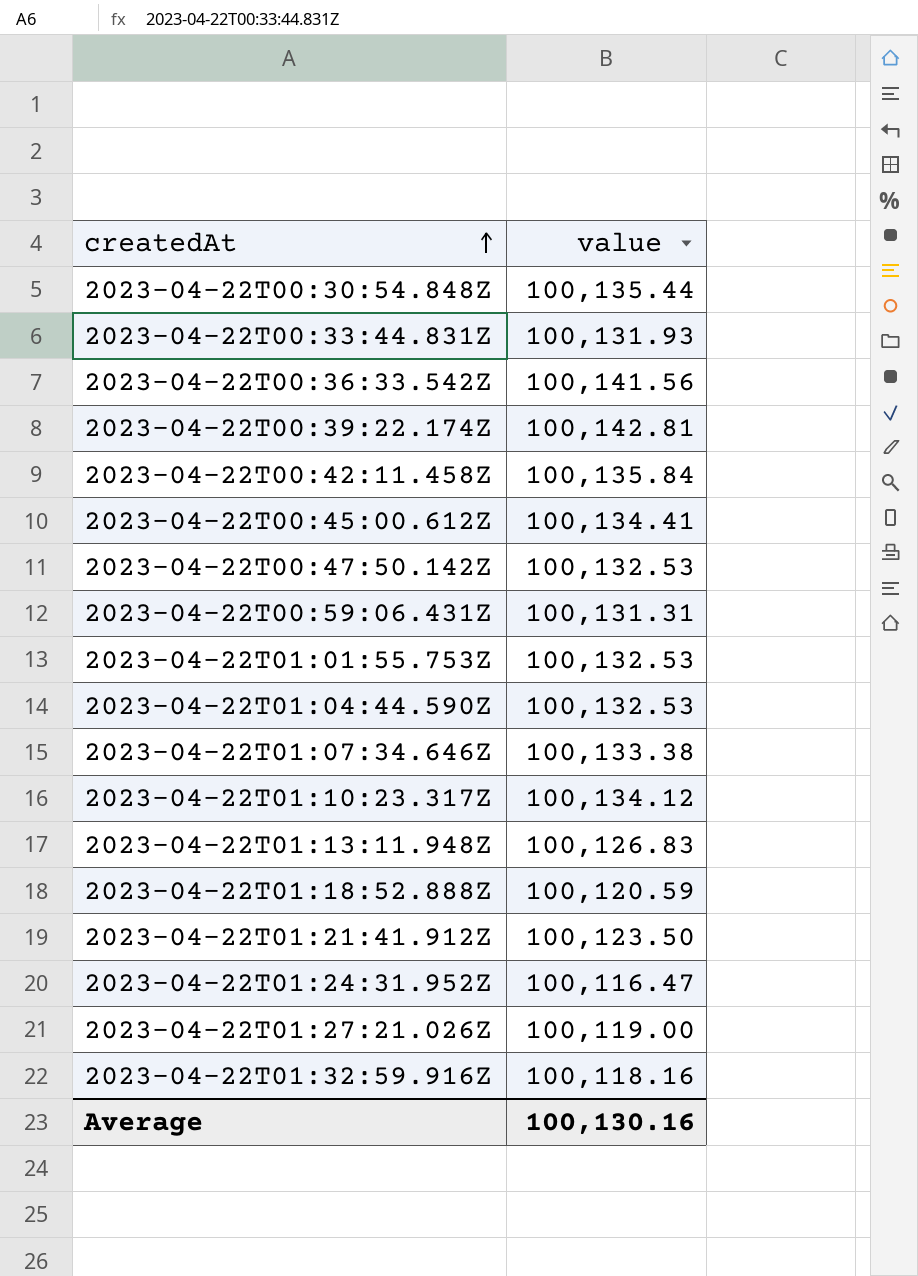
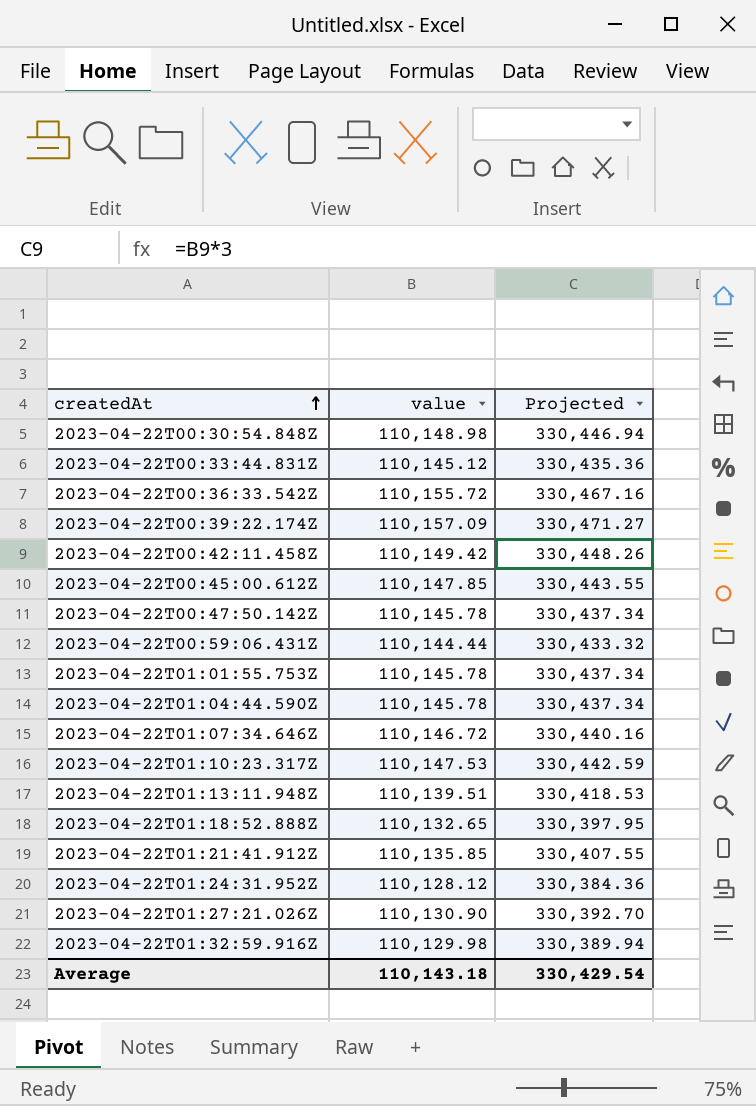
column Projected | formula: none -> [value] * 3
2023-04-22T00:30:54.848Z | value: 100,135.44 -> 110,148.98
2023-04-22T00:33:44.831Z | value: 100,131.93 -> 110,145.12
2023-04-22T00:36:33.542Z | value: 100,141.56 -> 110,155.72
2023-04-22T00:39:22.174Z | value: 100,142.81 -> 110,157.09
2023-04-22T00:42:11.458Z | value: 100,135.84 -> 110,149.42
2023-04-22T00:45:00.612Z | value: 100,134.41 -> 110,147.85
2023-04-22T00:47:50.142Z | value: 100,132.53 -> 110,145.78
2023-04-22T00:59:06.431Z | value: 100,131.31 -> 110,144.44
2023-04-22T01:01:55.753Z | value: 100,132.53 -> 110,145.78
2023-04-22T01:04:44.590Z | value: 100,132.53 -> 110,145.78
2023-04-22T01:07:34.646Z | value: 100,133.38 -> 110,146.72
2023-04-22T01:10:23.317Z | value: 100,134.12 -> 110,147.53
2023-04-22T01:13:11.948Z | value: 100,126.83 -> 110,139.51
2023-04-22T01:18:52.888Z | value: 100,120.59 -> 110,132.65
2023-04-22T01:21:41.912Z | value: 100,123.50 -> 110,135.85
2023-04-22T01:24:31.952Z | value: 100,116.47 -> 110,128.12
2023-04-22T01:27:21.026Z | value: 100,119.00 -> 110,130.90
2023-04-22T01:32:59.916Z | value: 100,118.16 -> 110,129.98
Average | value: 100,130.16 -> 110,143.18

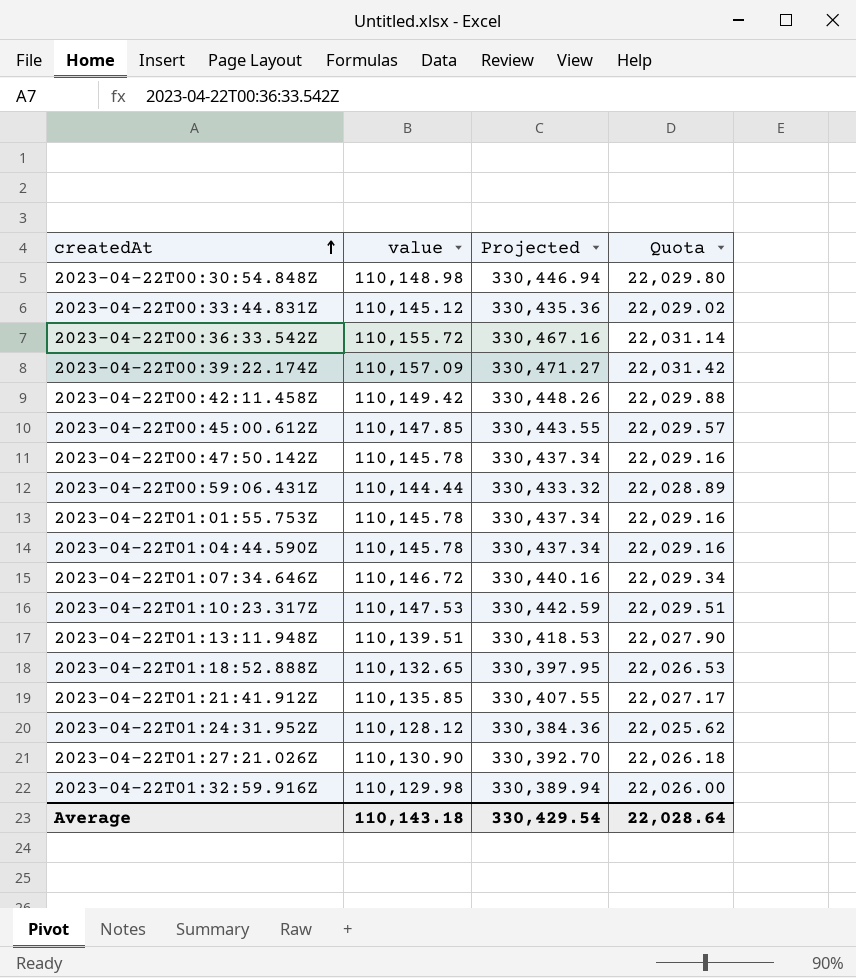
column Quota | formula: none -> [value] * 0.2

